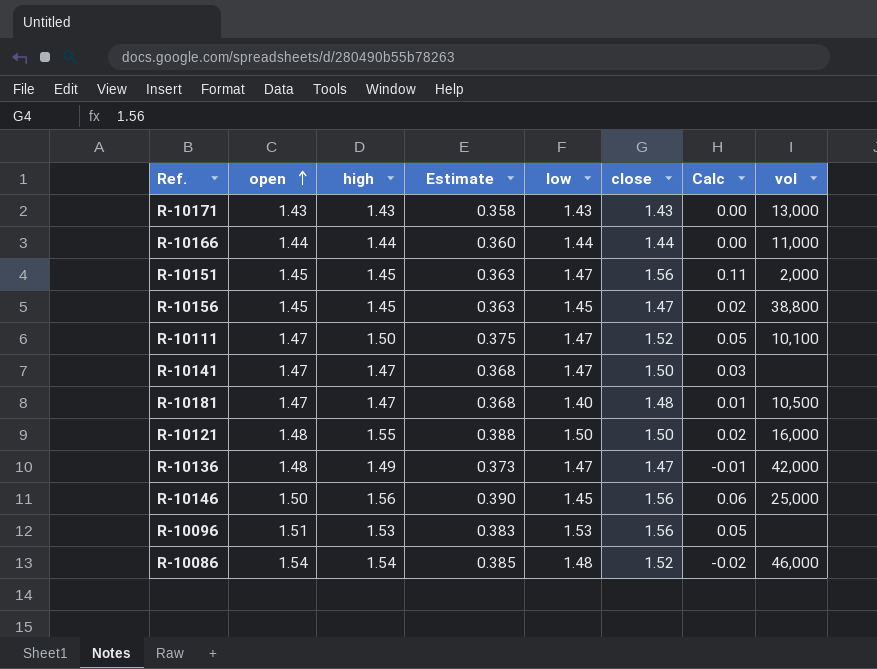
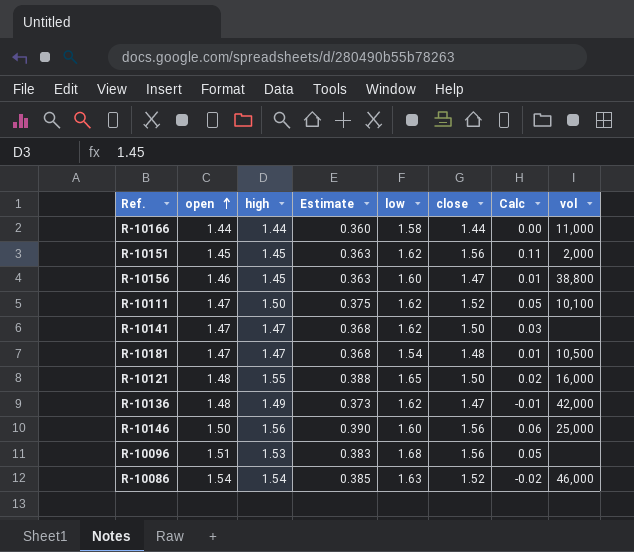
row R-10171: 1.43 | 1.43 | 0.358 | 1.43 | 1.43 | 0.00 | 13,000 -> none
R-10166 | low: 1.44 -> 1.58
R-10151 | low: 1.47 -> 1.62
R-10156 | open: 1.45 -> 1.46
R-10156 | low: 1.45 -> 1.60
R-10156 | Calc: 0.02 -> 0.01
R-10111 | low: 1.47 -> 1.62
R-10141 | low: 1.47 -> 1.62
R-10181 | low: 1.40 -> 1.54
R-10121 | low: 1.50 -> 1.65
R-10136 | low: 1.47 -> 1.62
R-10146 | low: 1.45 -> 1.60
R-10096 | low: 1.53 -> 1.68
R-10086 | low: 1.48 -> 1.63

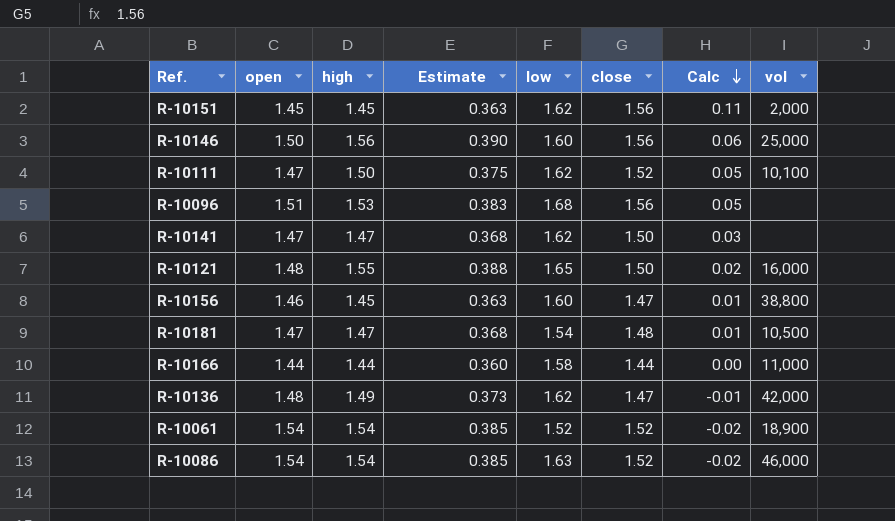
row order: open ascending -> Calc descending
row R-10061: none -> 1.54 | 1.54 | 0.385 | 1.52 | 1.52 | -0.02 | 18,900

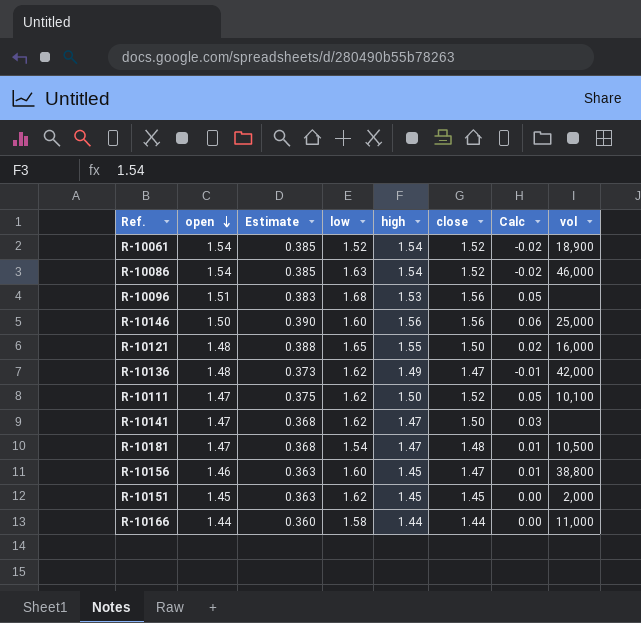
row order: Calc descending -> open descending
column high | position: 3 -> 5
R-10151 | close: 1.56 -> 1.45
R-10151 | Calc: 0.11 -> 0.00

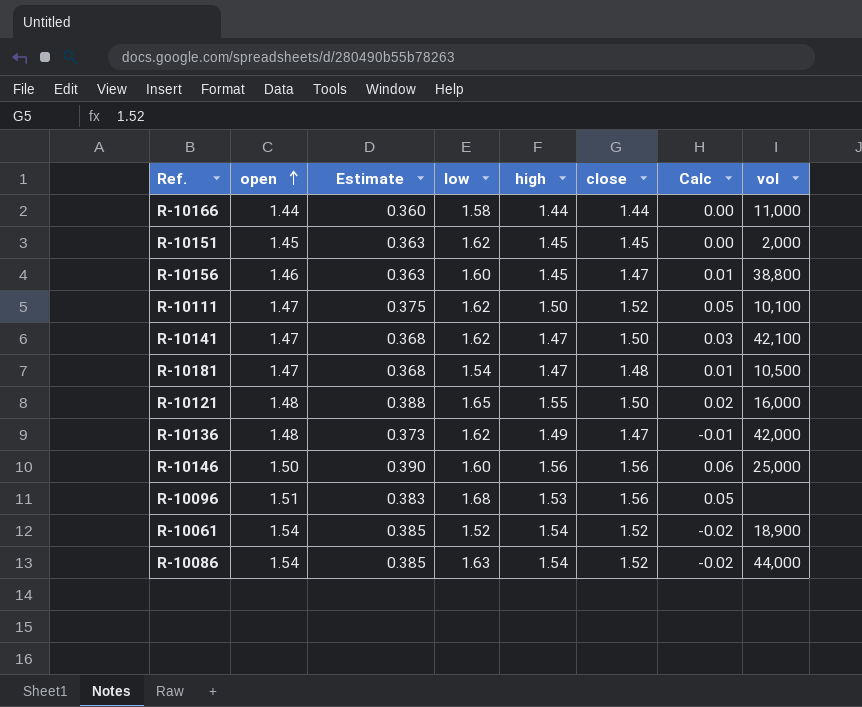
row order: open descending -> open ascending
R-10141 | vol: none -> 42,100
R-10086 | vol: 46,000 -> 44,000

